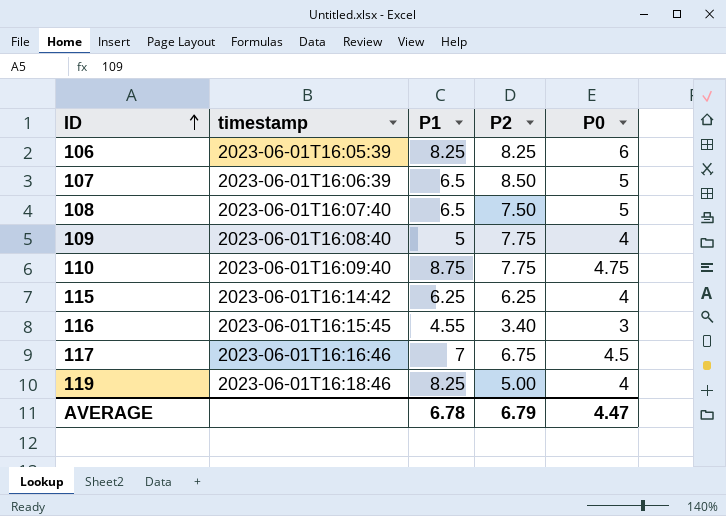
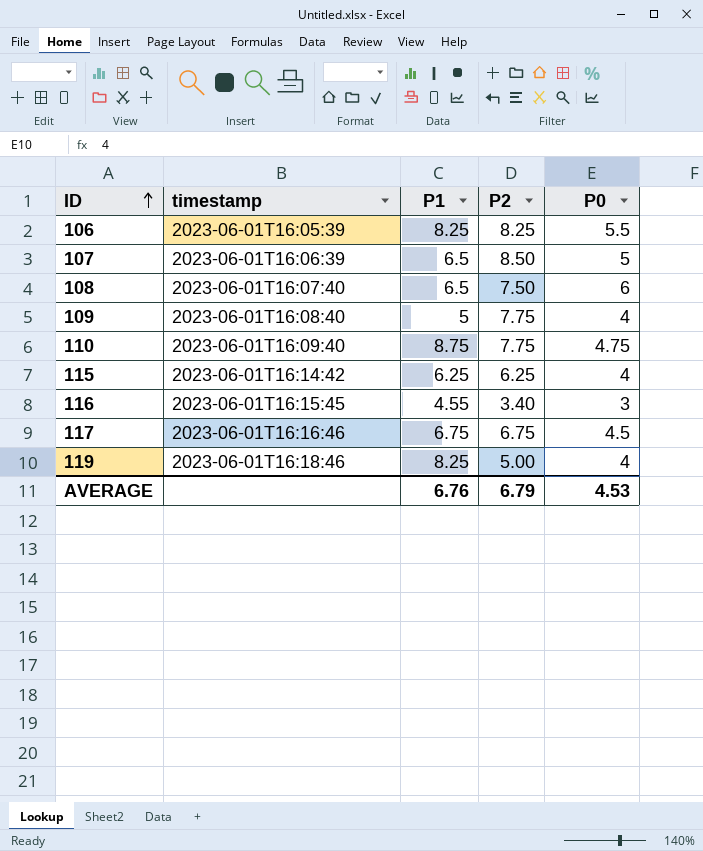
106 | P0: 6 -> 5.5
108 | P0: 5 -> 6
117 | P1: 7 -> 6.75
AVERAGE | P1: 6.78 -> 6.76
AVERAGE | P0: 4.47 -> 4.53

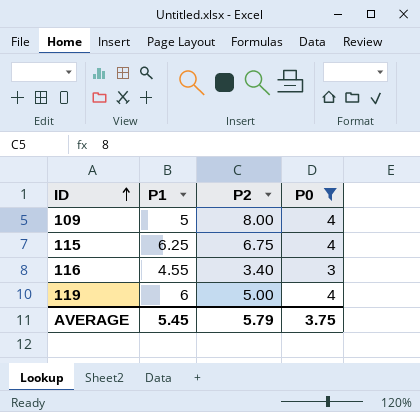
filter: none -> P0 <= 4
column timestamp | position: 2 -> none
109 | P2: 7.75 -> 8.00
115 | P2: 6.25 -> 6.75
119 | P1: 8.25 -> 6
AVERAGE | P1: 6.76 -> 5.45
AVERAGE | P2: 6.79 -> 5.79
AVERAGE | P0: 4.53 -> 3.75

